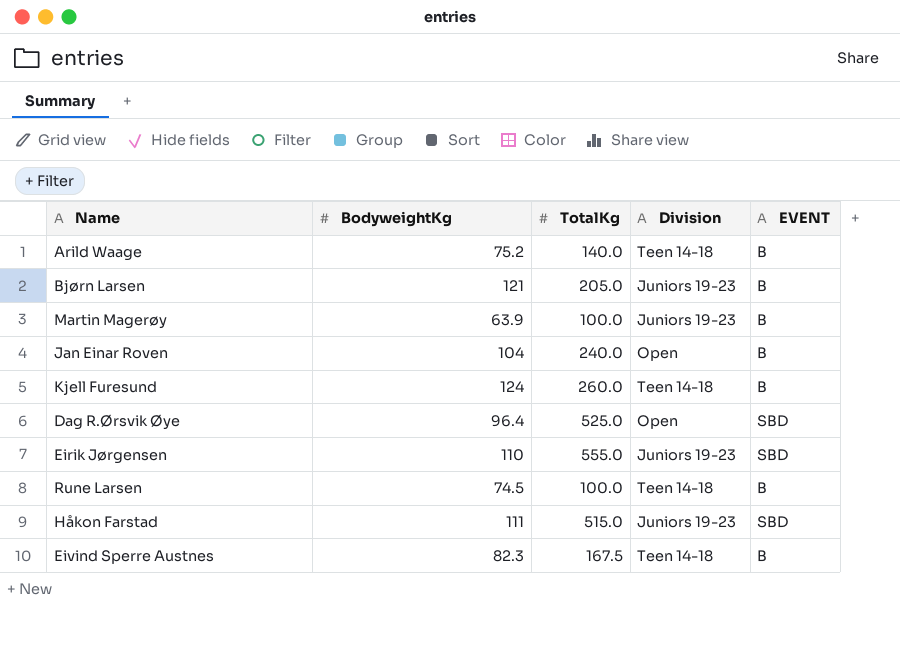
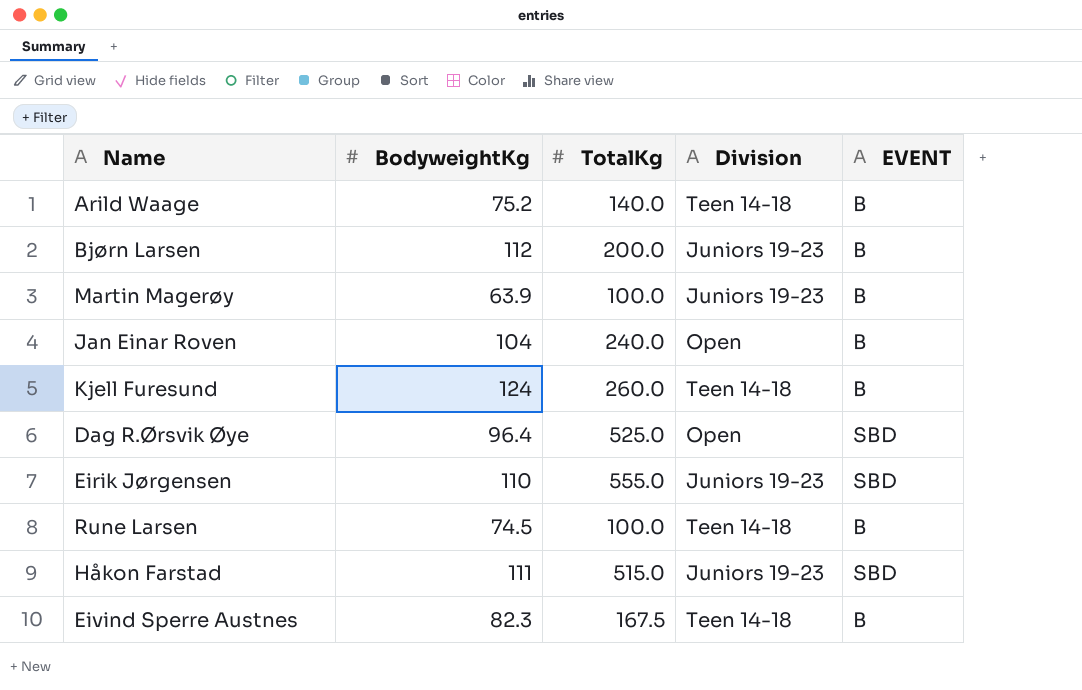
Bjørn Larsen | BodyweightKg: 121 -> 112
Bjørn Larsen | TotalKg: 205.0 -> 200.0

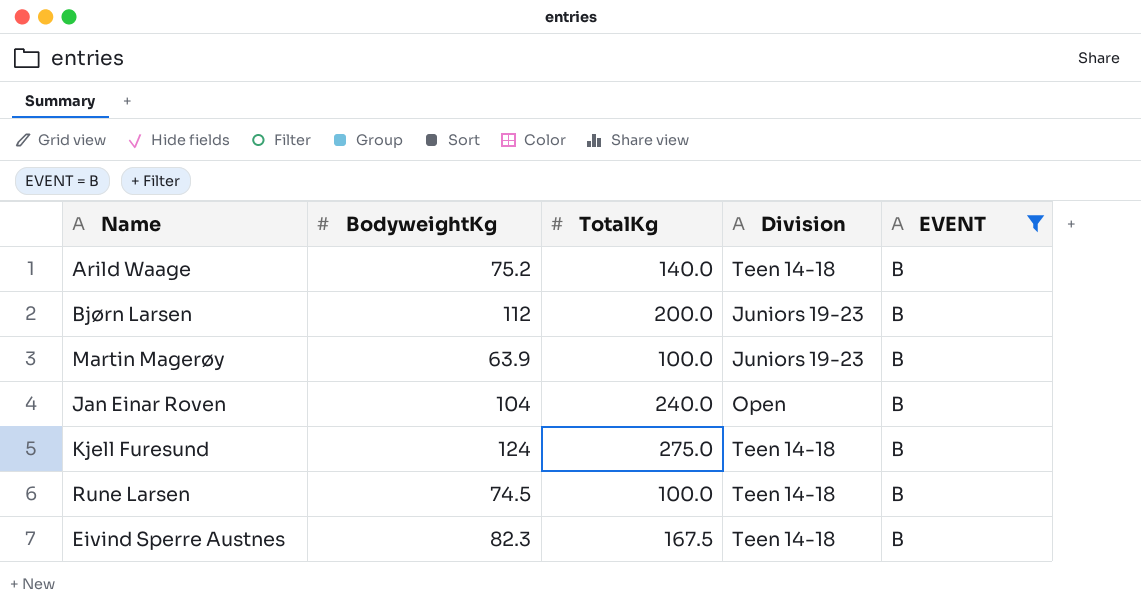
filter: none -> EVENT = B
Kjell Furesund | TotalKg: 260.0 -> 275.0

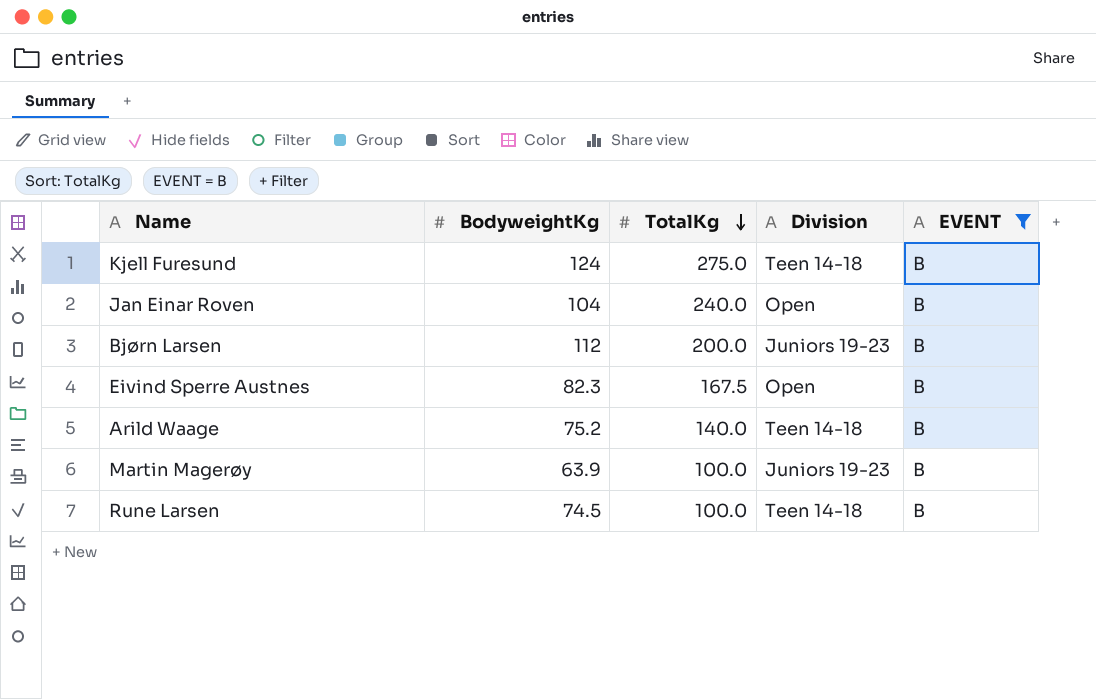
row order: none -> TotalKg descending
Eivind Sperre Austnes | Division: Teen 14-18 -> Open

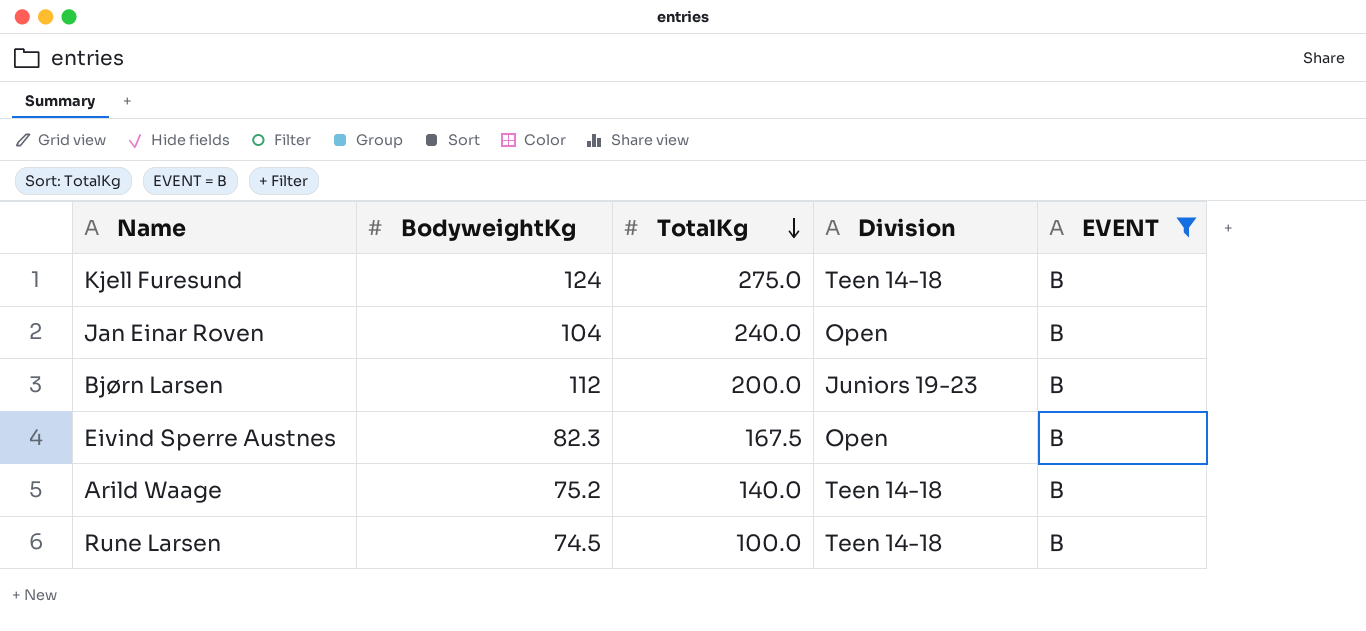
row Martin Magerøy: 63.9 | 100.0 | Juniors 19-23 | B -> none

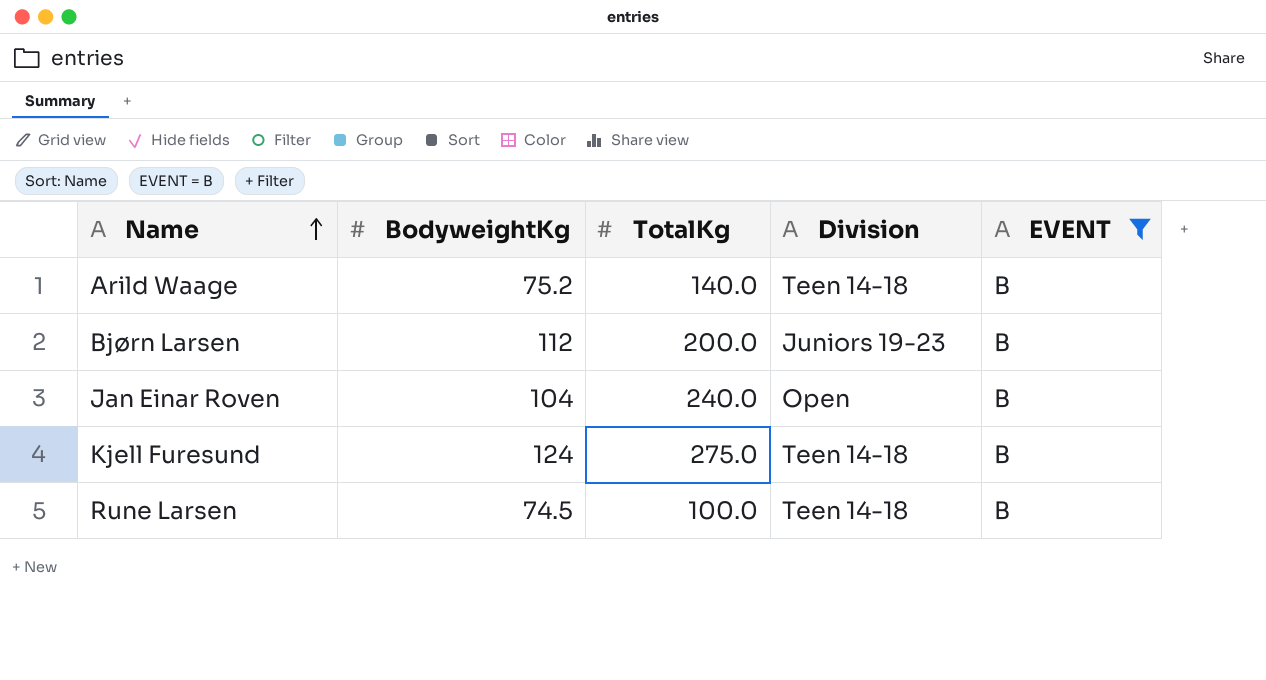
row order: TotalKg descending -> Name ascending
row Eivind Sperre Austnes: 82.3 | 167.5 | Open | B -> none

